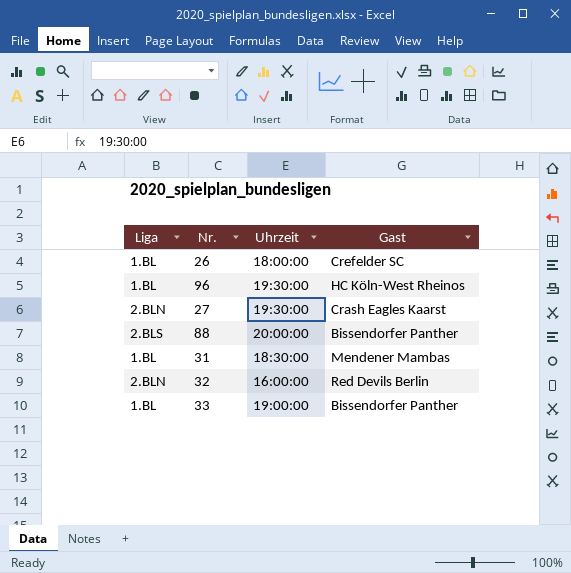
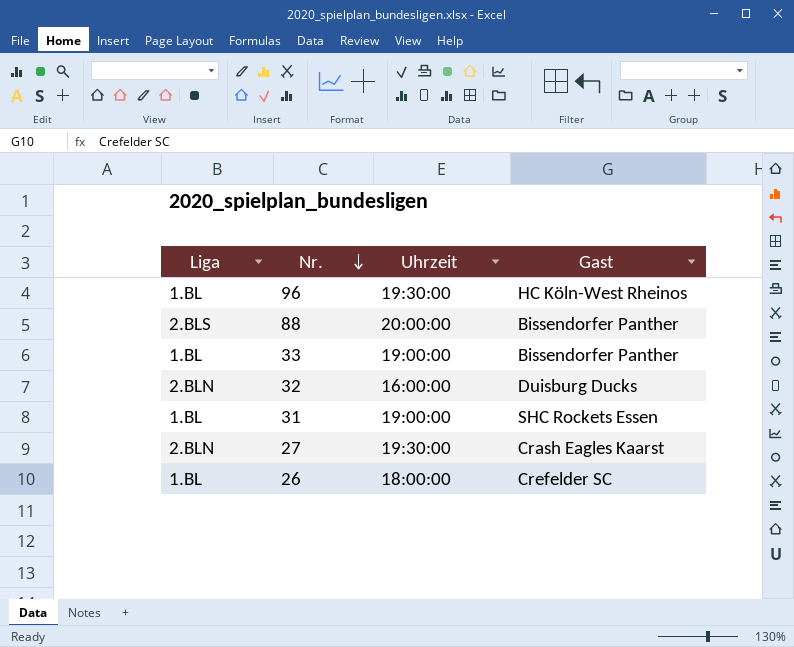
row order: none -> Nr. descending
32 | Gast: Red Devils Berlin -> Duisburg Ducks
31 | Uhrzeit: 18:30:00 -> 19:00:00
31 | Gast: Mendener Mambas -> SHC Rockets Essen

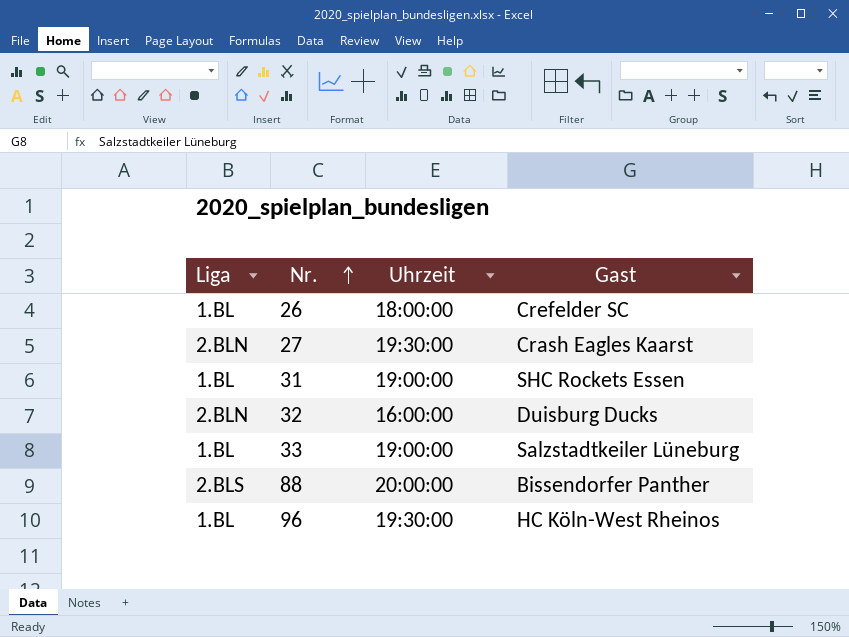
row order: Nr. descending -> Nr. ascending
33 | Gast: Bissendorfer Panther -> Salzstadtkeiler Lüneburg

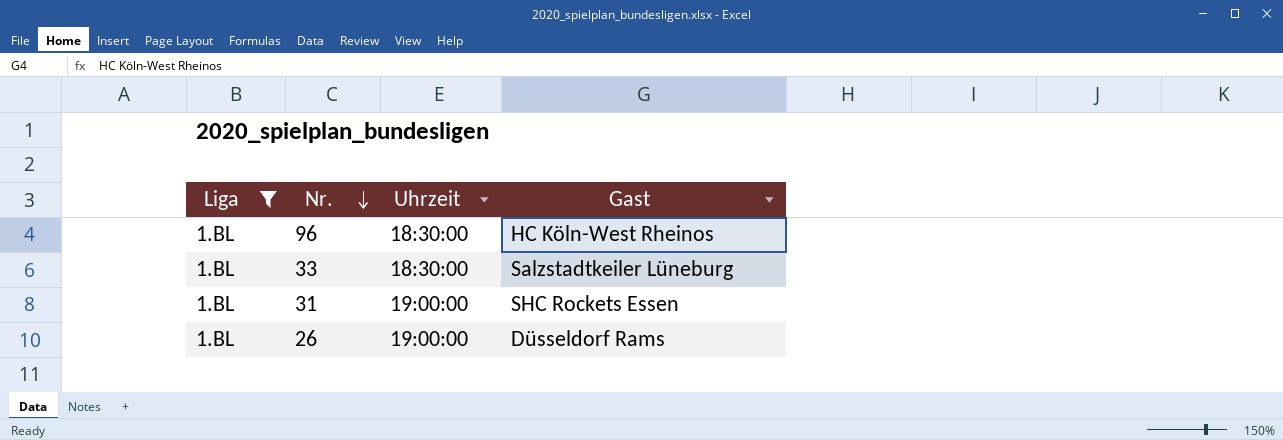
filter: none -> Liga = 1.BL
row order: Nr. ascending -> Nr. descending
96 | Uhrzeit: 19:30:00 -> 18:30:00
33 | Uhrzeit: 19:00:00 -> 18:30:00
26 | Uhrzeit: 18:00:00 -> 19:00:00
26 | Gast: Crefelder SC -> Düsseldorf Rams

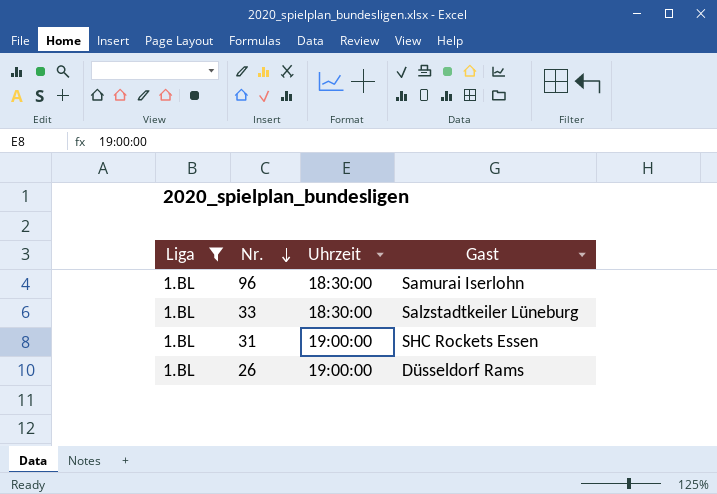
96 | Gast: HC Köln-West Rheinos -> Samurai Iserlohn

